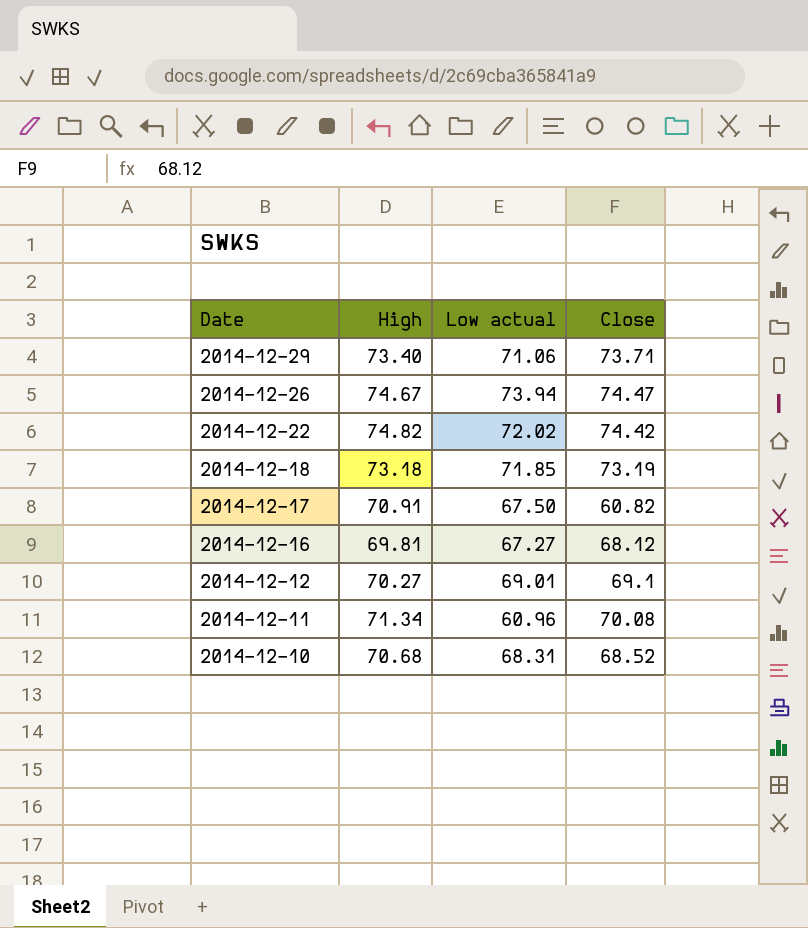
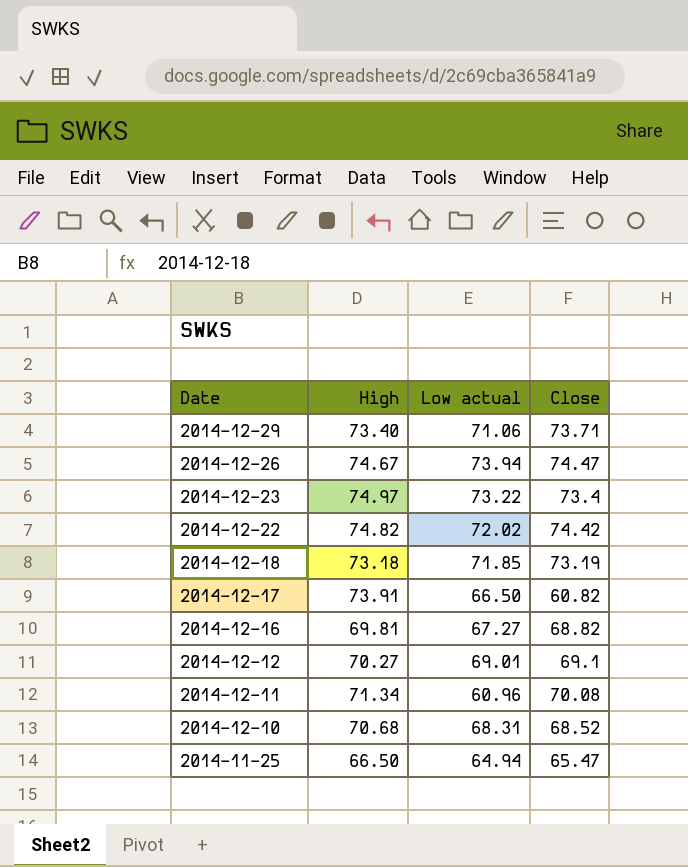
row 2014-12-23: none -> 74.97 | 73.22 | 73.4
2014-12-17 | High: 70.91 -> 73.91
2014-12-17 | Low actual: 67.50 -> 66.50
2014-12-16 | Close: 68.12 -> 68.82
row 2014-11-25: none -> 66.50 | 64.94 | 65.47

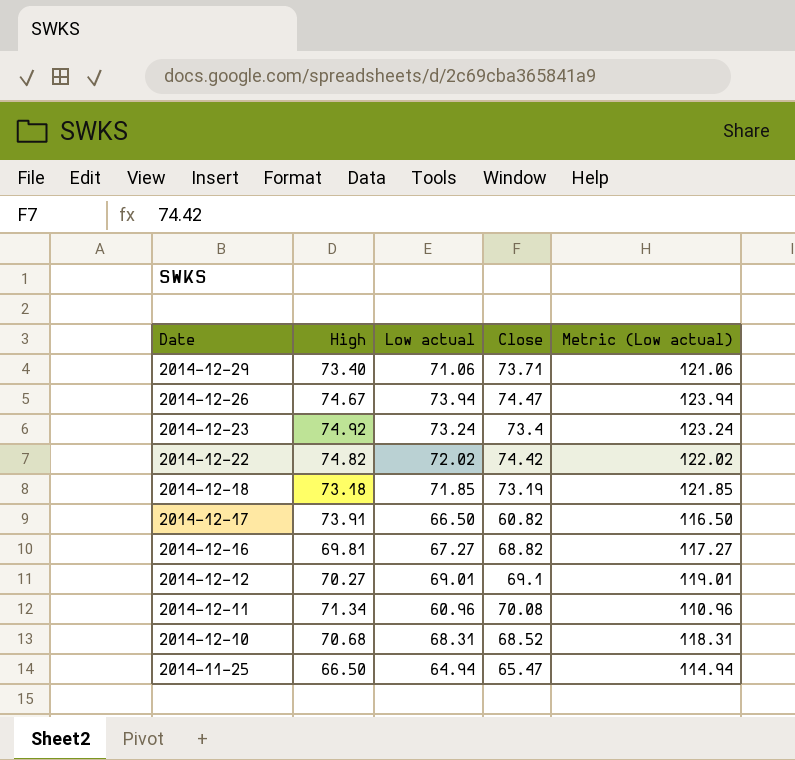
column Metric (Low actual) | formula: none -> [Low actual] + 50
2014-12-23 | High: 74.97 -> 74.92
2014-12-23 | Low actual: 73.22 -> 73.24

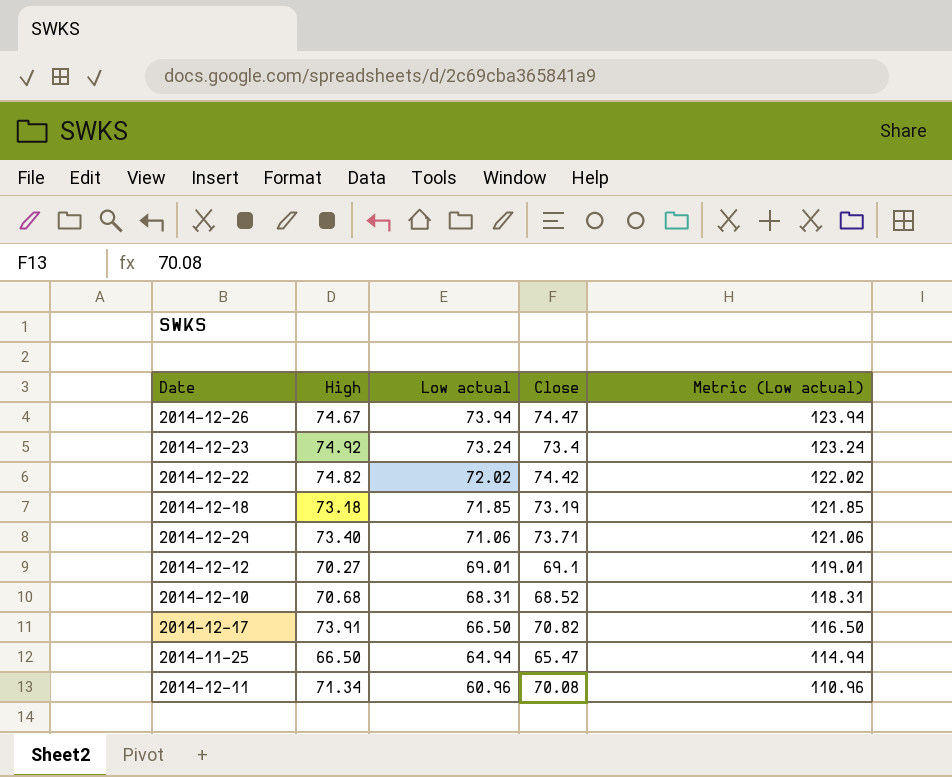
row order: Date descending -> Low actual descending
row 2014-12-16: 69.81 | 67.27 | 68.82 | 117.27 -> none
2014-12-17 | Close: 60.82 -> 70.82

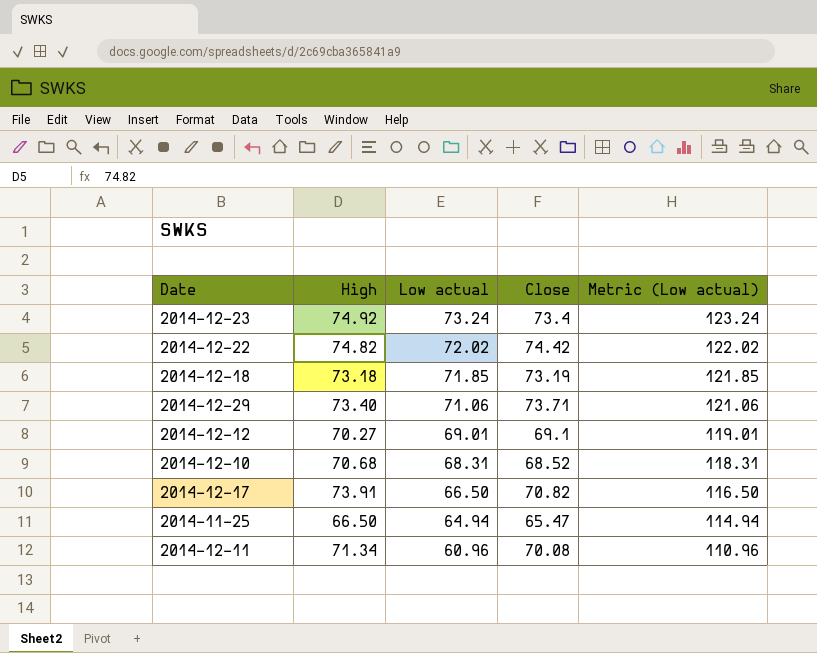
row 2014-12-26: 74.67 | 73.94 | 74.47 | 123.94 -> none

